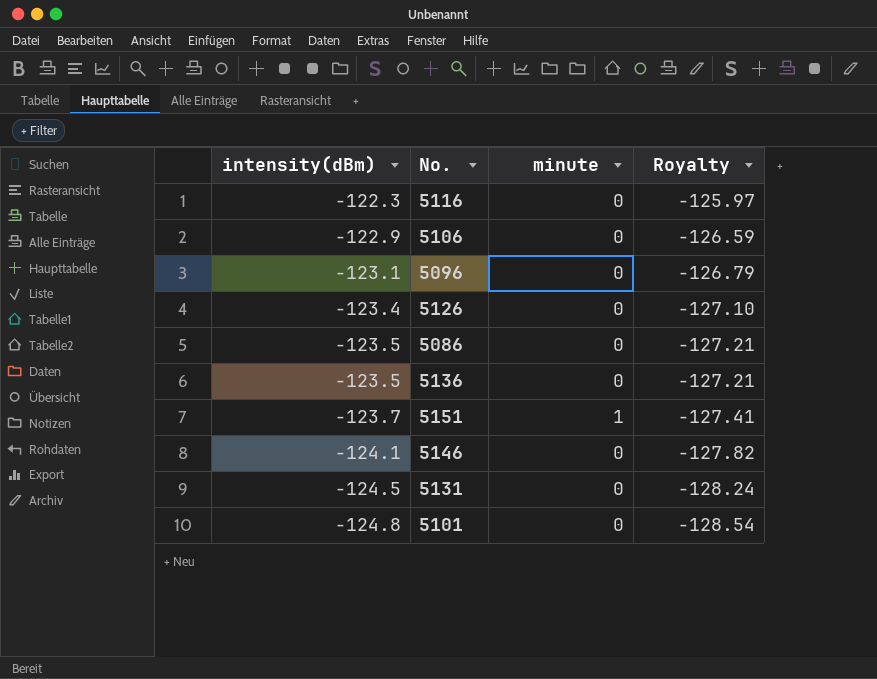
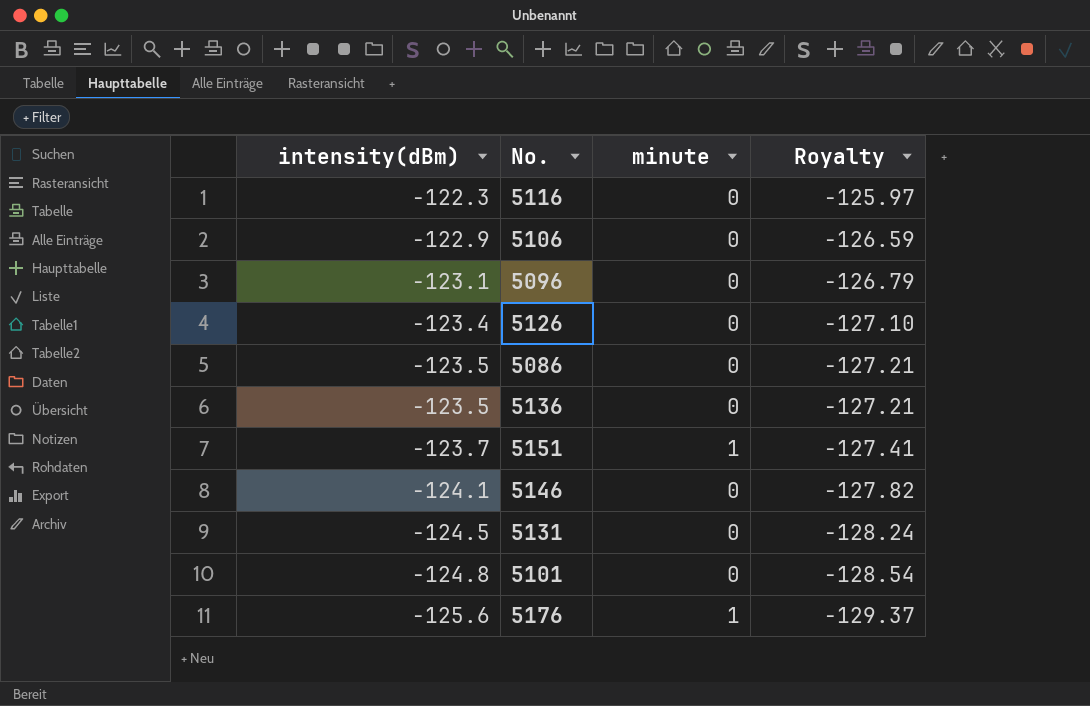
row 5176: none -> -125.6 | 1 | -129.37

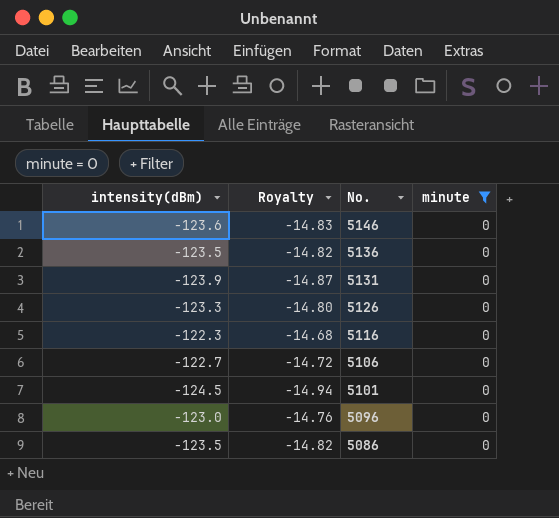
filter: none -> minute = 0
row order: intensity(dBm) descending -> No. descending
column Royalty | formula: [intensity(dBm)] * 1.03 -> [intensity(dBm)] * 0.12
column Royalty | position: 4 -> 2
5146 | intensity(dBm): -124.1 -> -123.6
5131 | intensity(dBm): -124.5 -> -123.9
5126 | intensity(dBm): -123.4 -> -123.3
5106 | intensity(dBm): -122.9 -> -122.7
5101 | intensity(dBm): -124.8 -> -124.5
5096 | intensity(dBm): -123.1 -> -123.0

